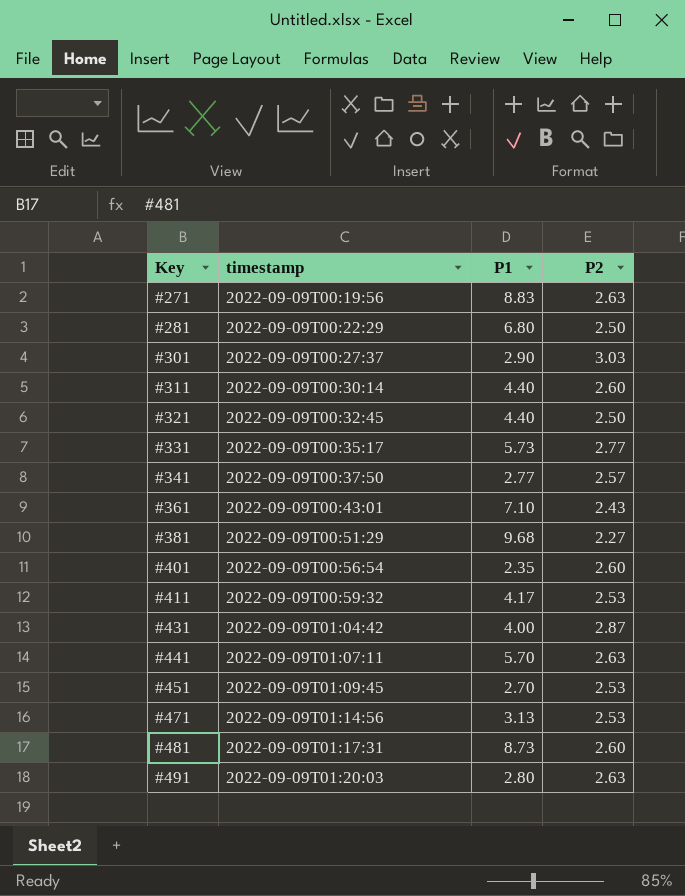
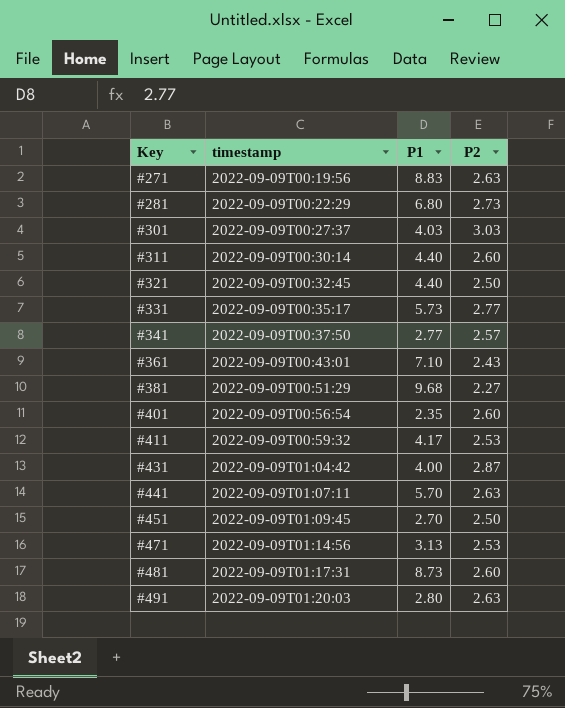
#281 | P2: 2.50 -> 2.73
#301 | P1: 2.90 -> 4.03
#451 | P2: 2.53 -> 2.50

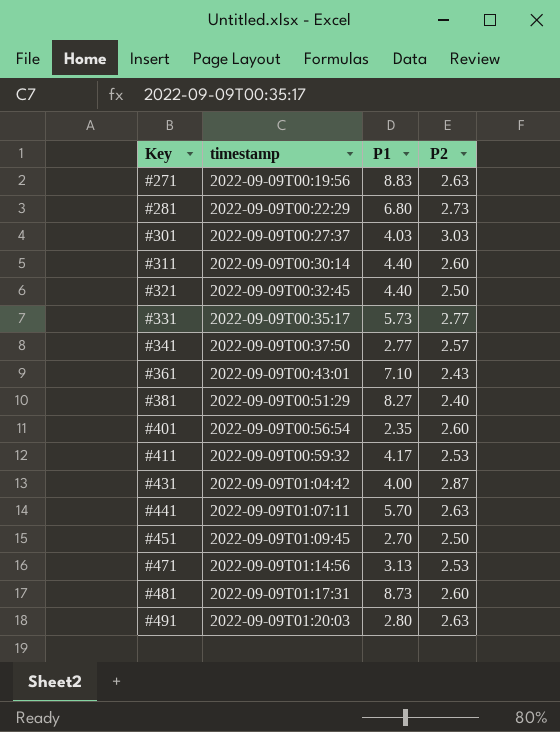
#381 | P1: 9.68 -> 8.27
#381 | P2: 2.27 -> 2.40

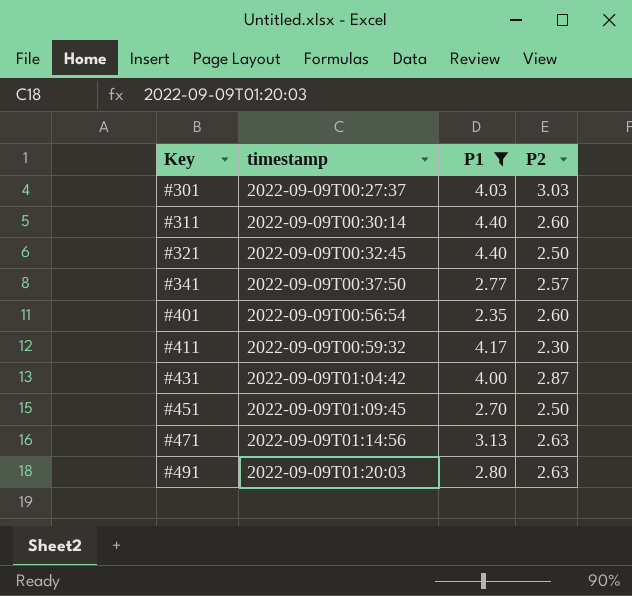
filter: none -> P1 <= 4.40
#411 | P2: 2.53 -> 2.30
#471 | P2: 2.53 -> 2.63

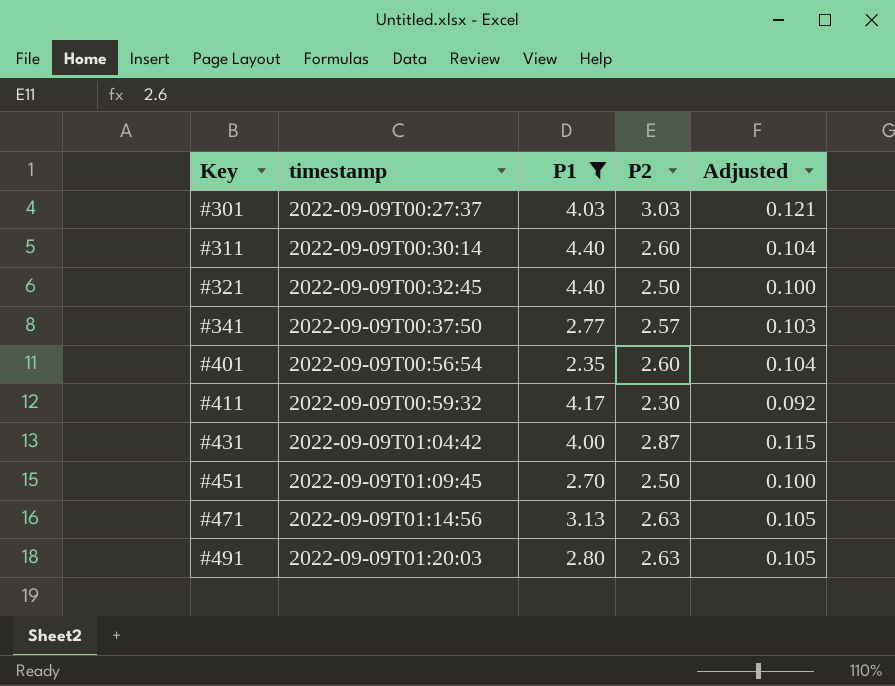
column Adjusted | formula: none -> [P2] * 0.04

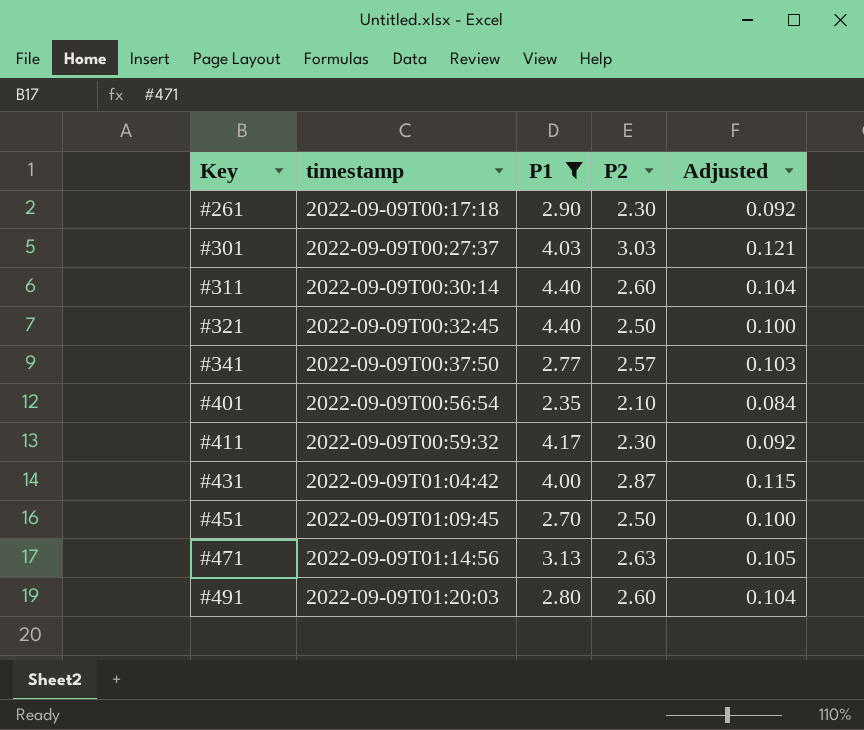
row #261: none -> 2022-09-09T00:17:18 | 2.90 | 2.30 | 0.092
#401 | P2: 2.60 -> 2.10
#401 | Adjusted: 0.104 -> 0.084
#491 | P2: 2.63 -> 2.60
#491 | Adjusted: 0.105 -> 0.104

